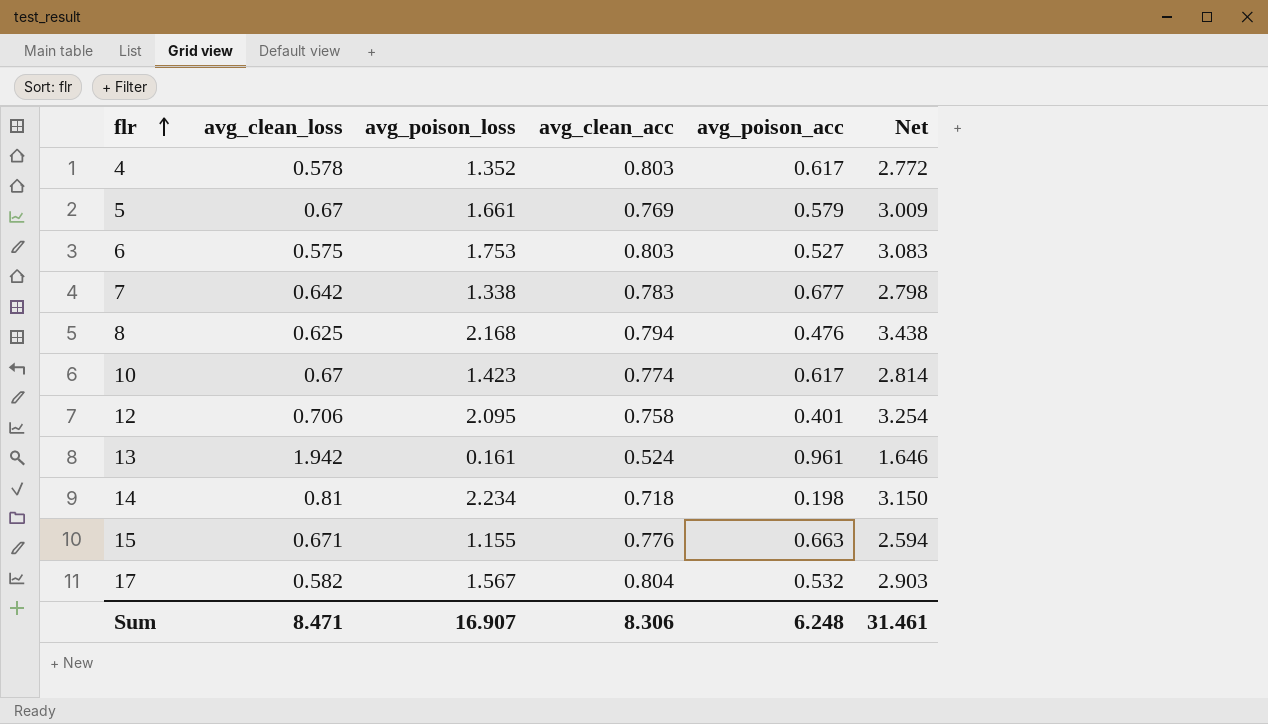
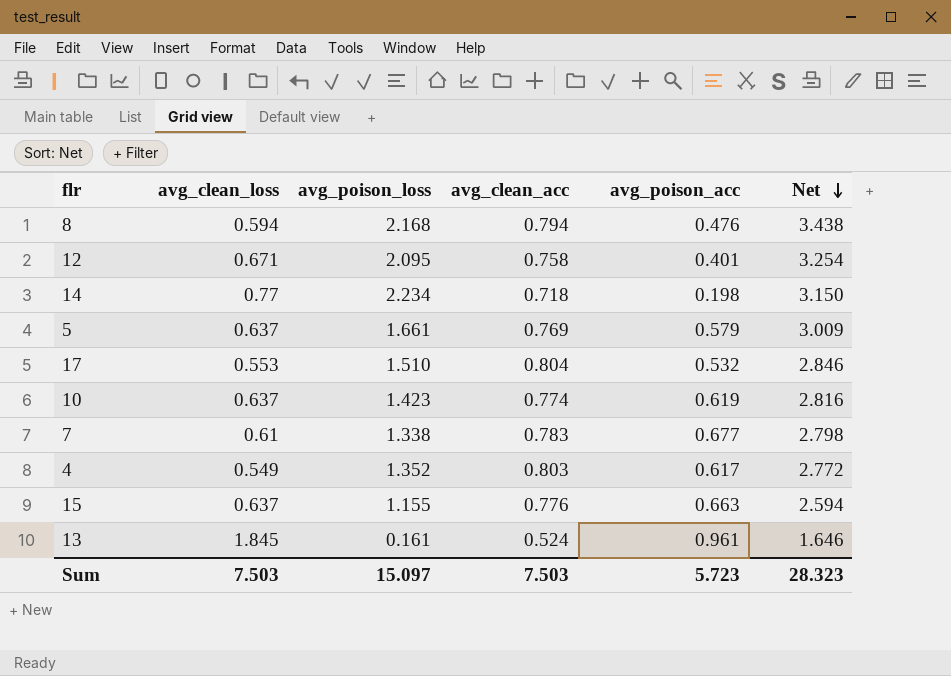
row order: flr ascending -> Net descending
row 6: 0.575 | 1.753 | 0.803 | 0.527 | 3.083 -> none
8 | avg_clean_loss: 0.625 -> 0.594
12 | avg_clean_loss: 0.706 -> 0.671
14 | avg_clean_loss: 0.81 -> 0.77
5 | avg_clean_loss: 0.67 -> 0.637
17 | avg_clean_loss: 0.582 -> 0.553
17 | avg_poison_loss: 1.567 -> 1.510
17 | Net: 2.903 -> 2.846
10 | avg_clean_loss: 0.67 -> 0.637
10 | avg_poison_acc: 0.617 -> 0.619
10 | Net: 2.814 -> 2.816
7 | avg_clean_loss: 0.642 -> 0.61
4 | avg_clean_loss: 0.578 -> 0.549
15 | avg_clean_loss: 0.671 -> 0.637
13 | avg_clean_loss: 1.942 -> 1.845
Sum | avg_clean_loss: 8.471 -> 7.503
Sum | avg_poison_loss: 16.907 -> 15.097
Sum | avg_clean_acc: 8.306 -> 7.503
Sum | avg_poison_acc: 6.248 -> 5.723
Sum | Net: 31.461 -> 28.323

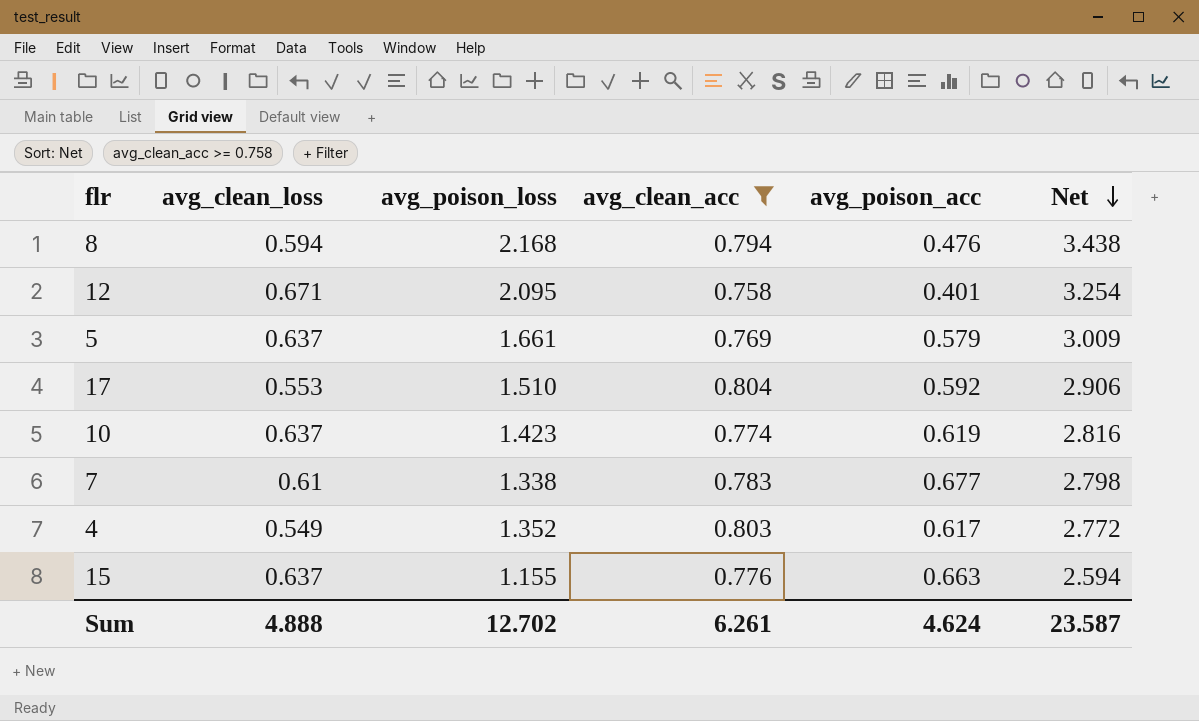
filter: none -> avg_clean_acc >= 0.758
17 | avg_poison_acc: 0.532 -> 0.592
17 | Net: 2.846 -> 2.906
Sum | avg_clean_loss: 7.503 -> 4.888
Sum | avg_poison_loss: 15.097 -> 12.702
Sum | avg_clean_acc: 7.503 -> 6.261
Sum | avg_poison_acc: 5.723 -> 4.624
Sum | Net: 28.323 -> 23.587

